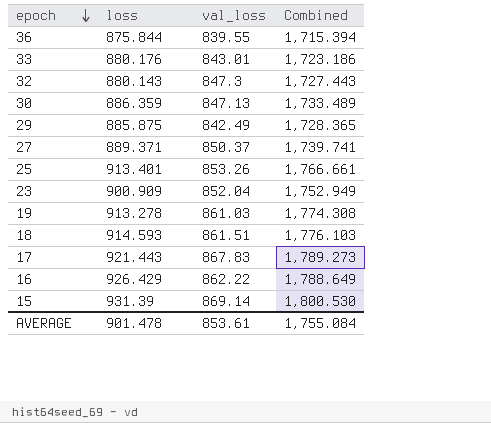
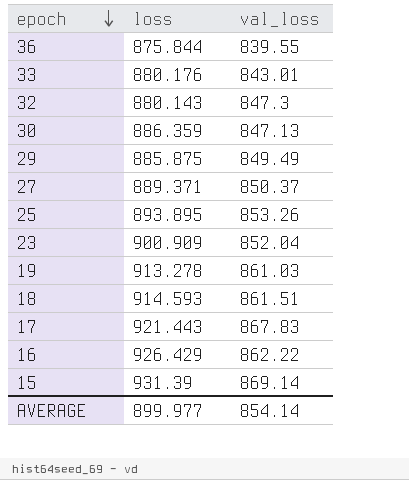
column Combined | formula: [loss] + [val_loss] -> none
29 | val_loss: 842.49 -> 849.49
25 | loss: 913.401 -> 893.895
AVERAGE | loss: 901.478 -> 899.977
AVERAGE | val_loss: 853.61 -> 854.14

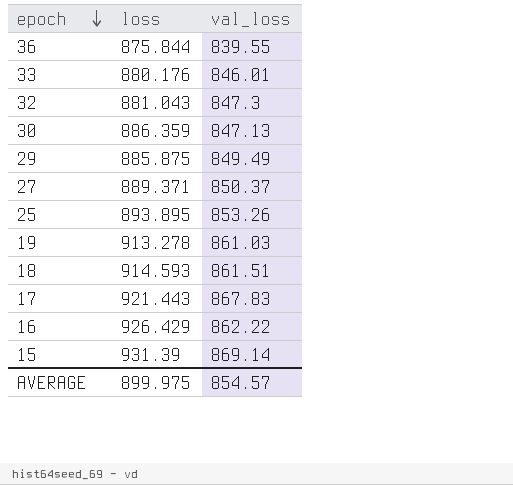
row 23: 900.909 | 852.04 -> none
33 | val_loss: 843.01 -> 846.01
32 | loss: 880.143 -> 881.043
AVERAGE | loss: 899.977 -> 899.975
AVERAGE | val_loss: 854.14 -> 854.57

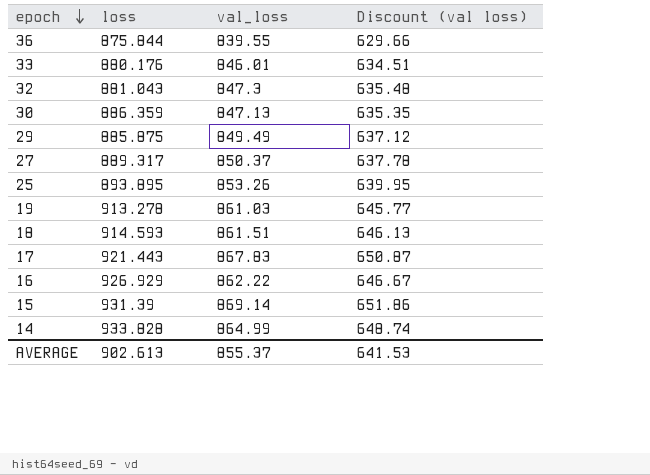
column Discount (val loss) | formula: none -> [val_loss] * 0.75
27 | loss: 889.371 -> 889.317
16 | loss: 926.429 -> 926.929
row 14: none -> 933.828 | 864.99 | 648.74
AVERAGE | loss: 899.975 -> 902.613
AVERAGE | val_loss: 854.57 -> 855.37

